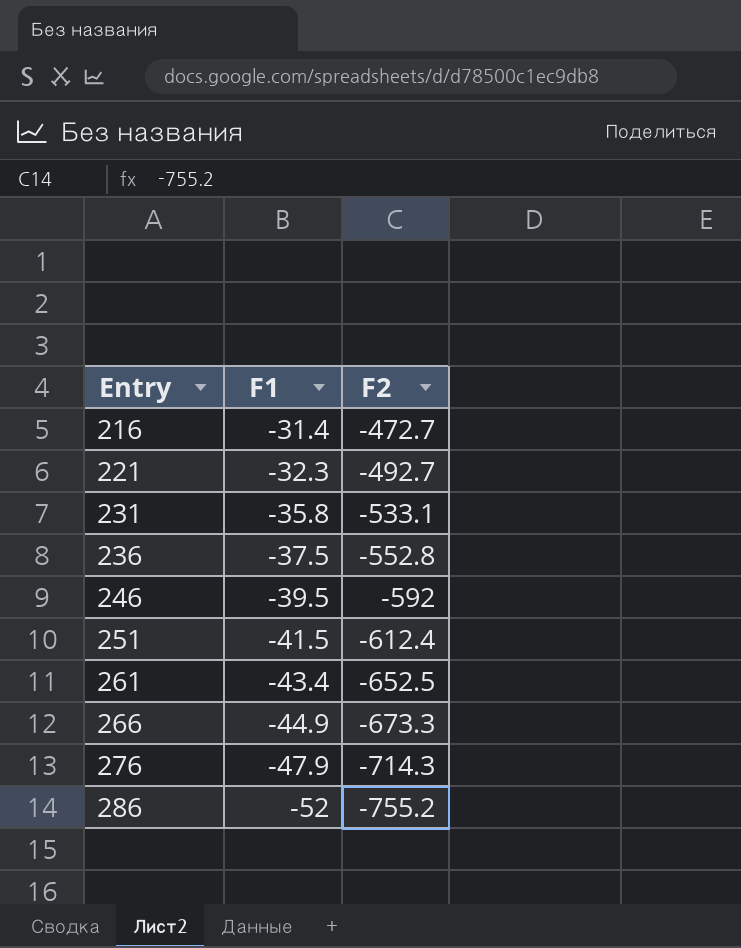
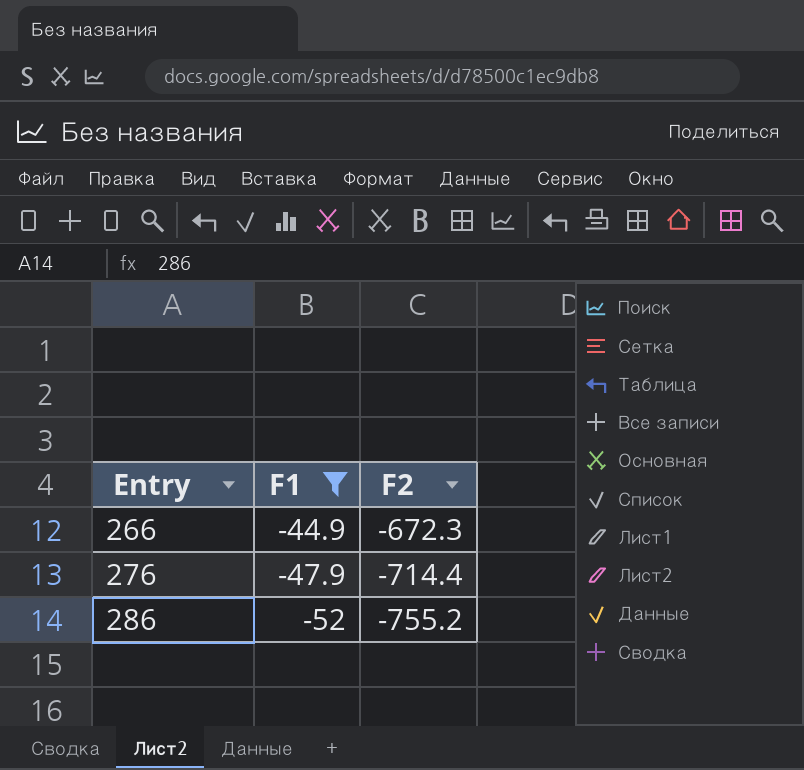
filter: none -> F1 <= -44.9
266 | F2: -673.3 -> -672.3
276 | F2: -714.3 -> -714.4

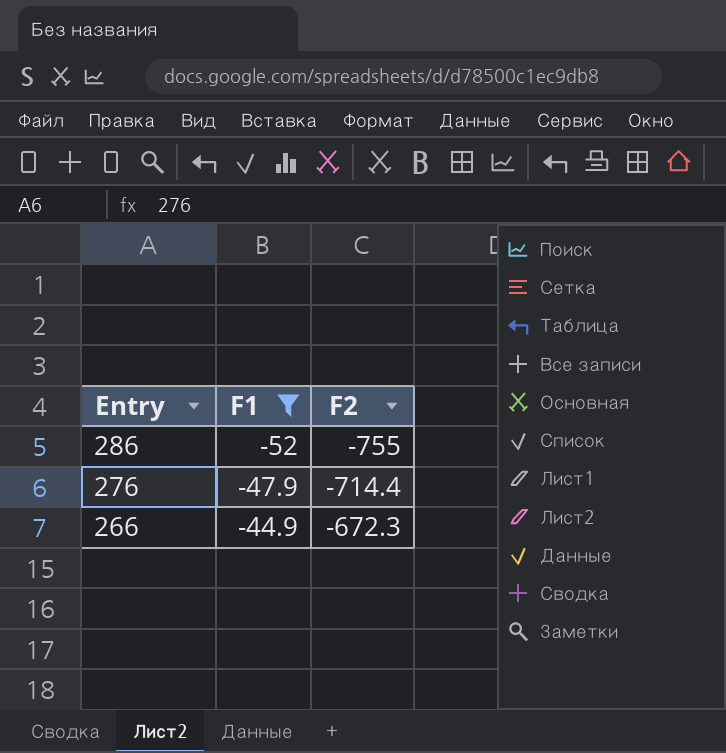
row order: Entry ascending -> Entry descending
286 | F2: -755.2 -> -755

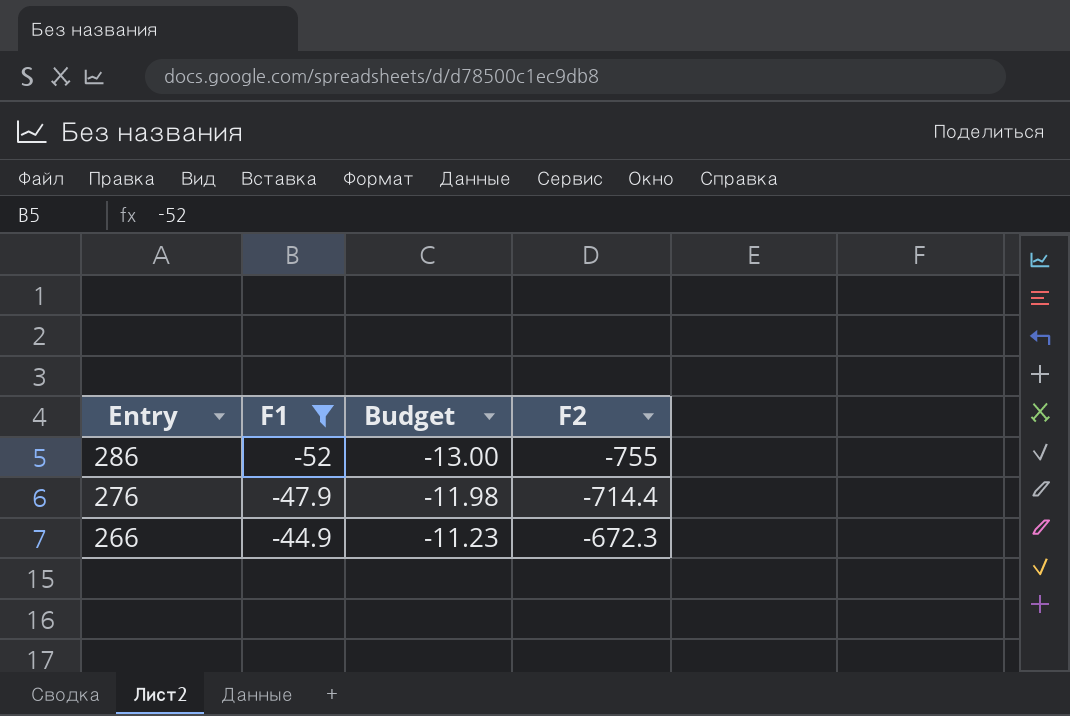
column Budget | formula: none -> [F1] * 0.25

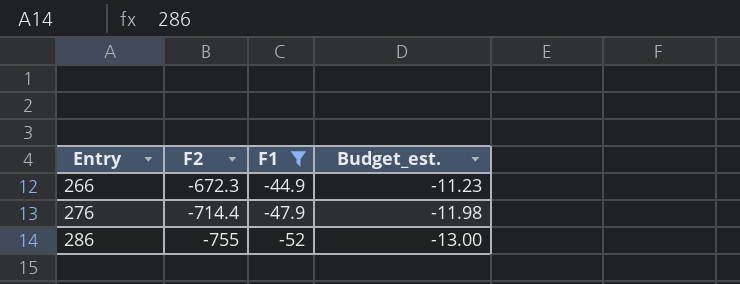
row order: Entry descending -> Entry ascending
column F2 | position: 4 -> 2
column name: Budget -> Budget_est.

